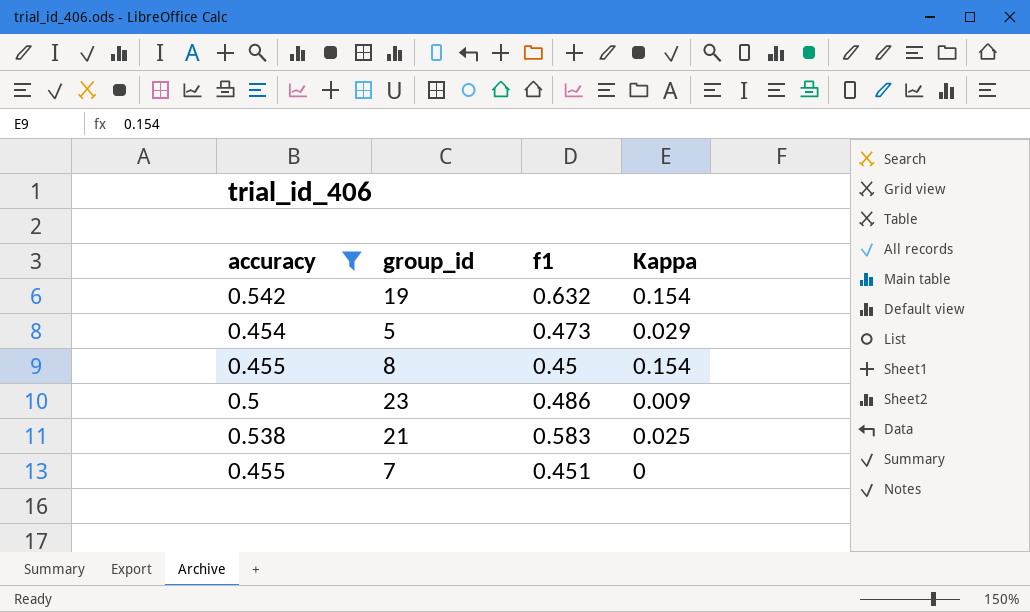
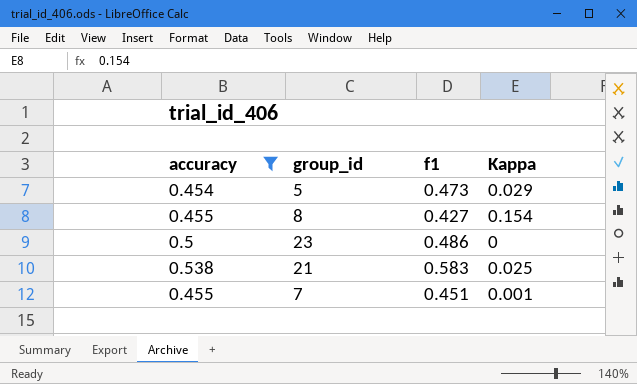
row 19: 0.542 | 0.632 | 0.154 -> none
8 | f1: 0.45 -> 0.427
23 | Kappa: 0.009 -> 0
7 | Kappa: 0 -> 0.001

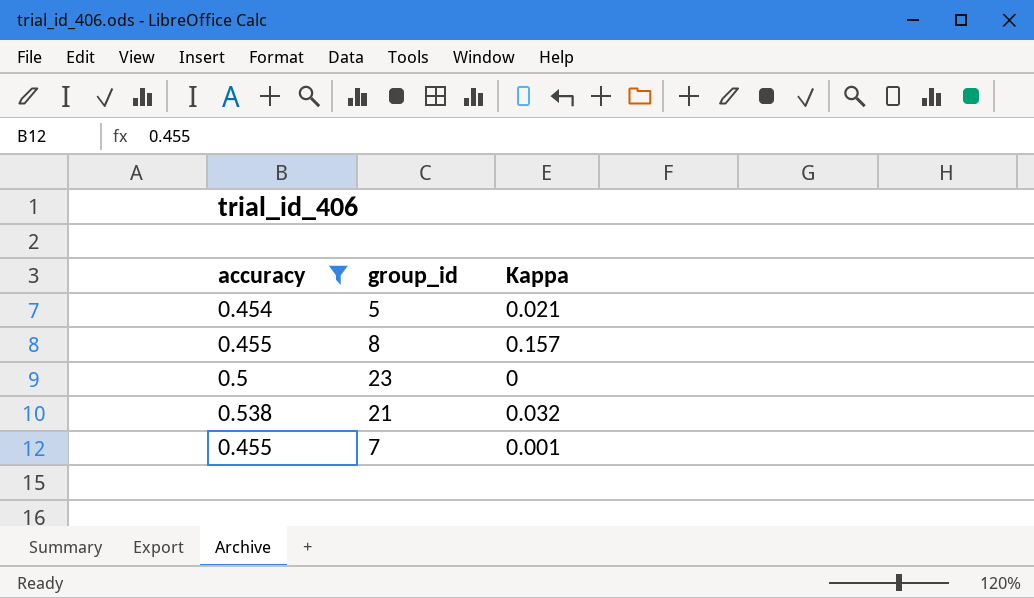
column f1 | position: 3 -> none
5 | Kappa: 0.029 -> 0.021
8 | Kappa: 0.154 -> 0.157
21 | Kappa: 0.025 -> 0.032

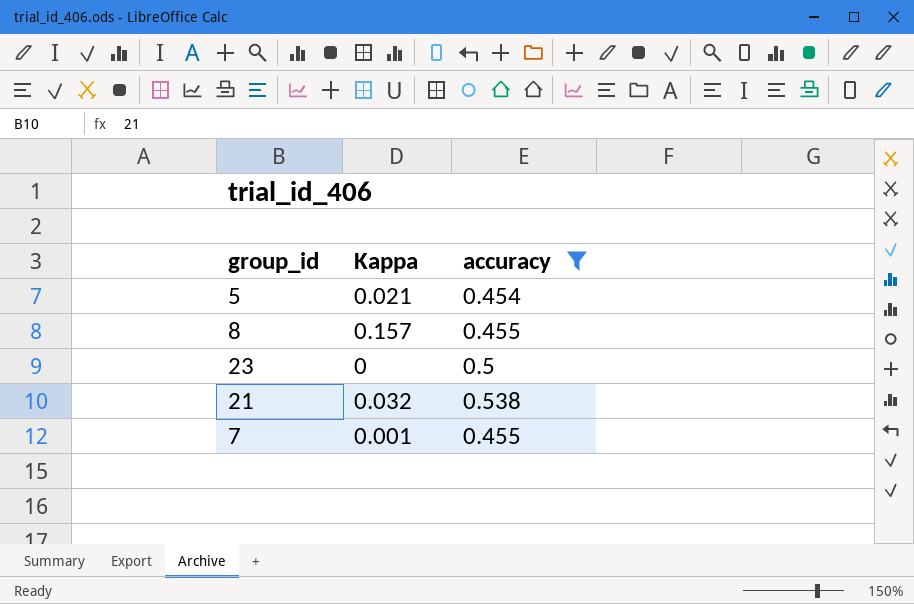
column accuracy | position: 1 -> 3

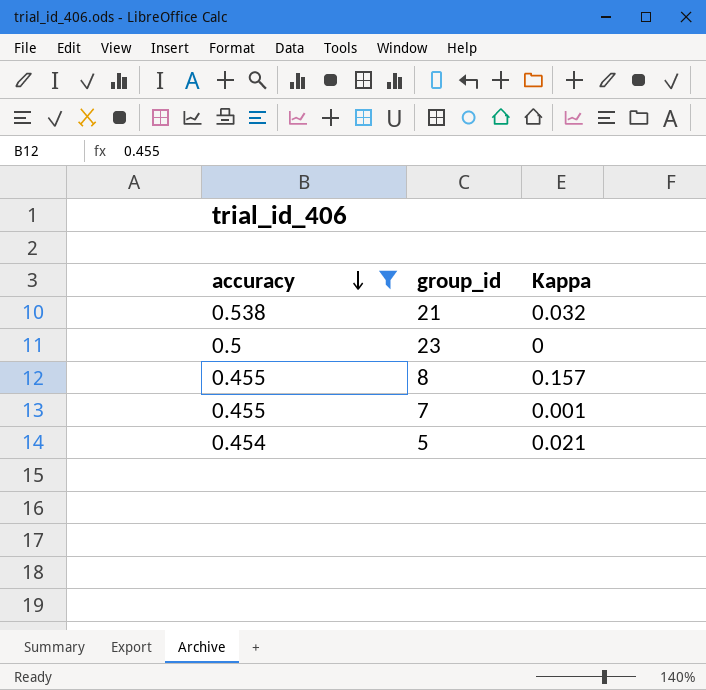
row order: none -> accuracy descending
column accuracy | position: 3 -> 1

